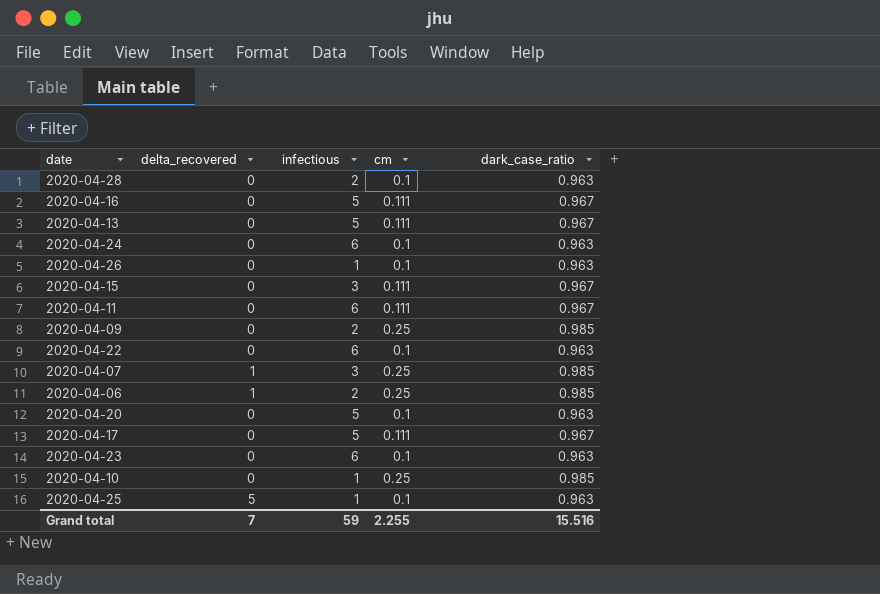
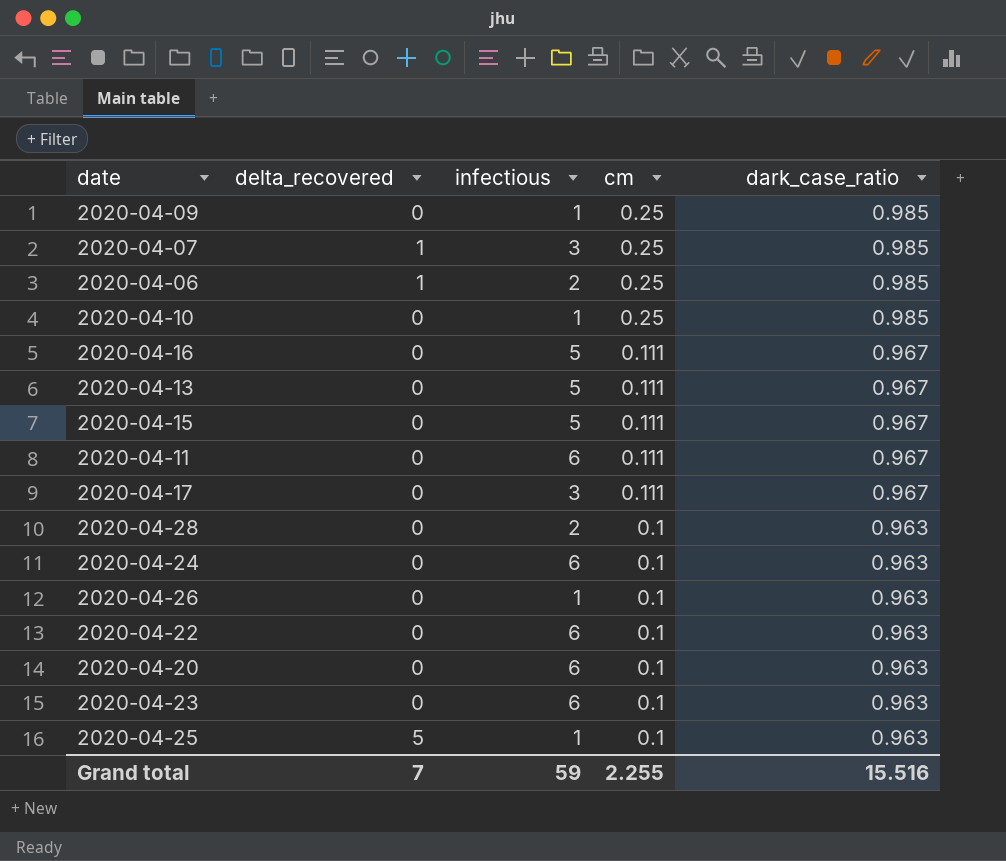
row order: none -> cm descending
2020-04-09 | infectious: 2 -> 1
2020-04-15 | infectious: 3 -> 5
2020-04-17 | infectious: 5 -> 3
2020-04-20 | infectious: 5 -> 6

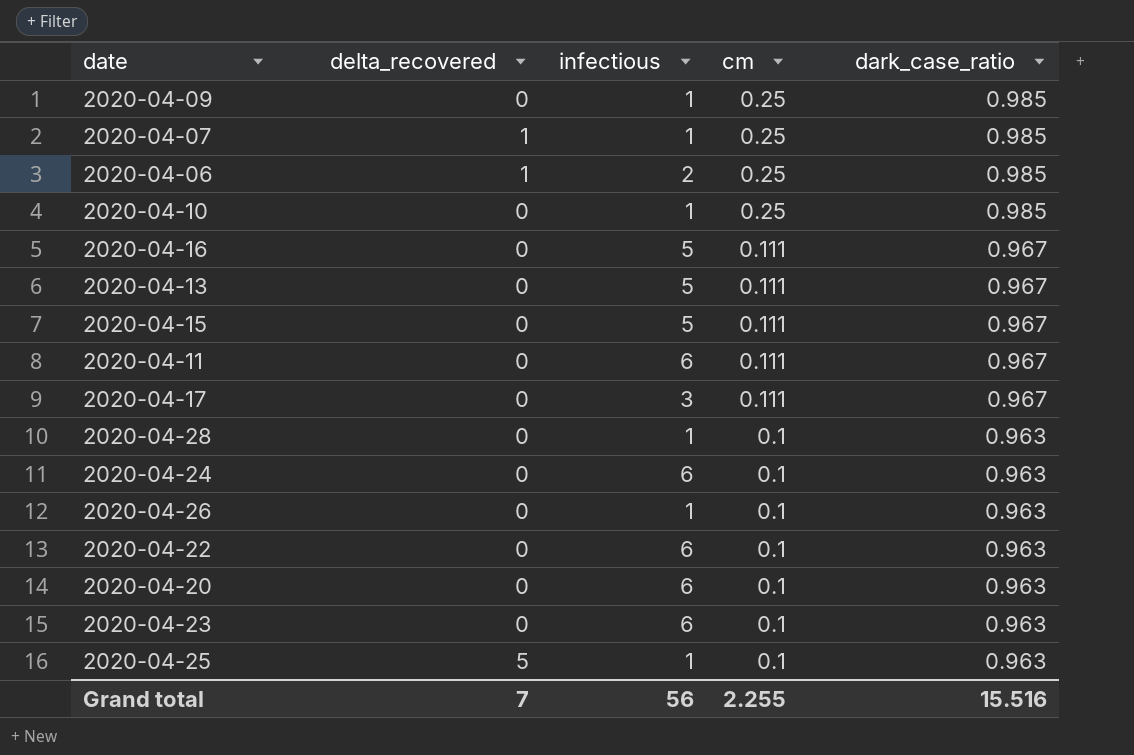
2020-04-07 | infectious: 3 -> 1
2020-04-28 | infectious: 2 -> 1
Grand total | infectious: 59 -> 56

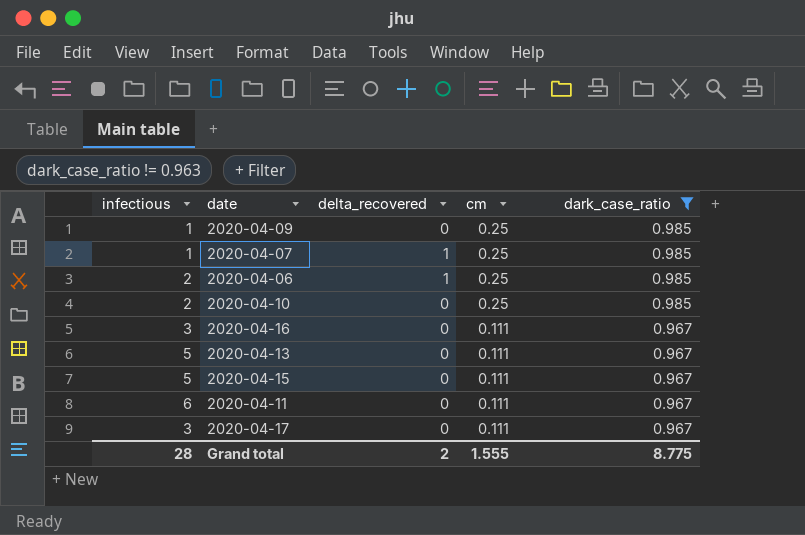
filter: none -> dark_case_ratio != 0.963
column infectious | position: 3 -> 1
2020-04-10 | infectious: 1 -> 2
2020-04-16 | infectious: 5 -> 3
Grand total | infectious: 56 -> 28
Grand total | delta_recovered: 7 -> 2
Grand total | cm: 2.255 -> 1.555
Grand total | dark_case_ratio: 15.516 -> 8.775

